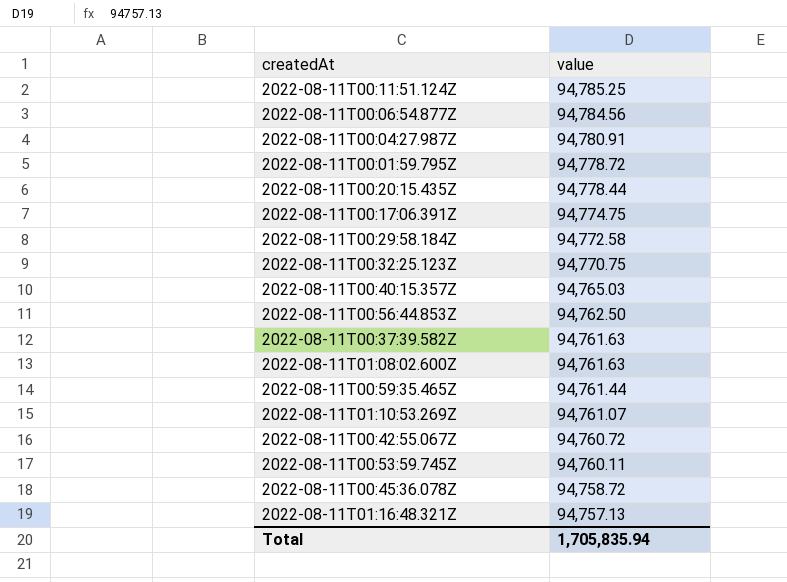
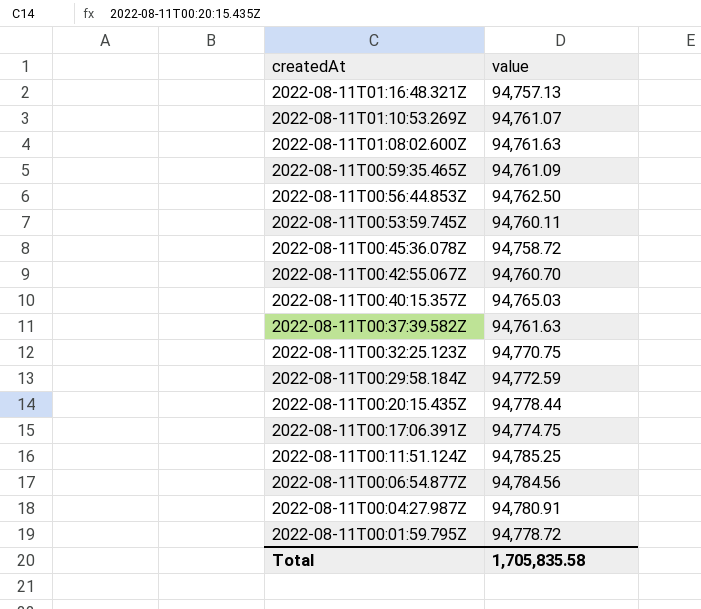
row order: value descending -> createdAt descending
2022-08-11T00:59:35.465Z | value: 94,761.44 -> 94,761.09
2022-08-11T00:42:55.067Z | value: 94,760.72 -> 94,760.70
2022-08-11T00:29:58.184Z | value: 94,772.58 -> 94,772.59
Total | value: 1,705,835.94 -> 1,705,835.58

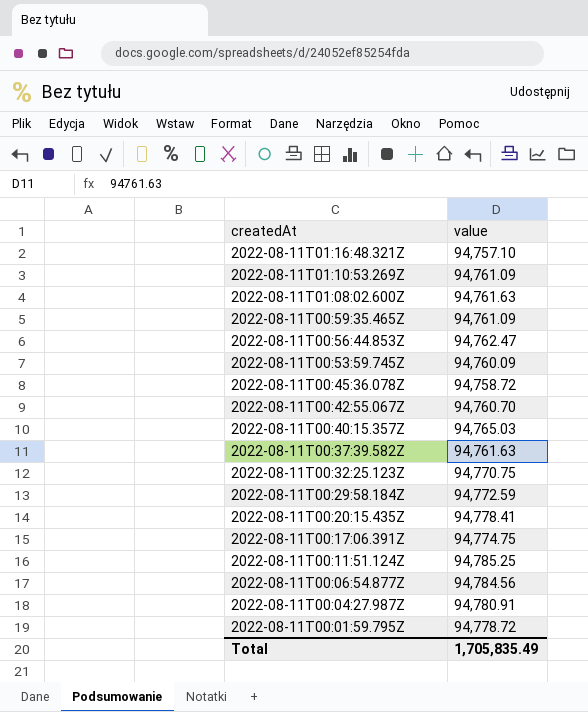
2022-08-11T01:16:48.321Z | value: 94,757.13 -> 94,757.10
2022-08-11T01:10:53.269Z | value: 94,761.07 -> 94,761.09
2022-08-11T00:56:44.853Z | value: 94,762.50 -> 94,762.47
2022-08-11T00:53:59.745Z | value: 94,760.11 -> 94,760.09
2022-08-11T00:20:15.435Z | value: 94,778.44 -> 94,778.41
Total | value: 1,705,835.58 -> 1,705,835.49

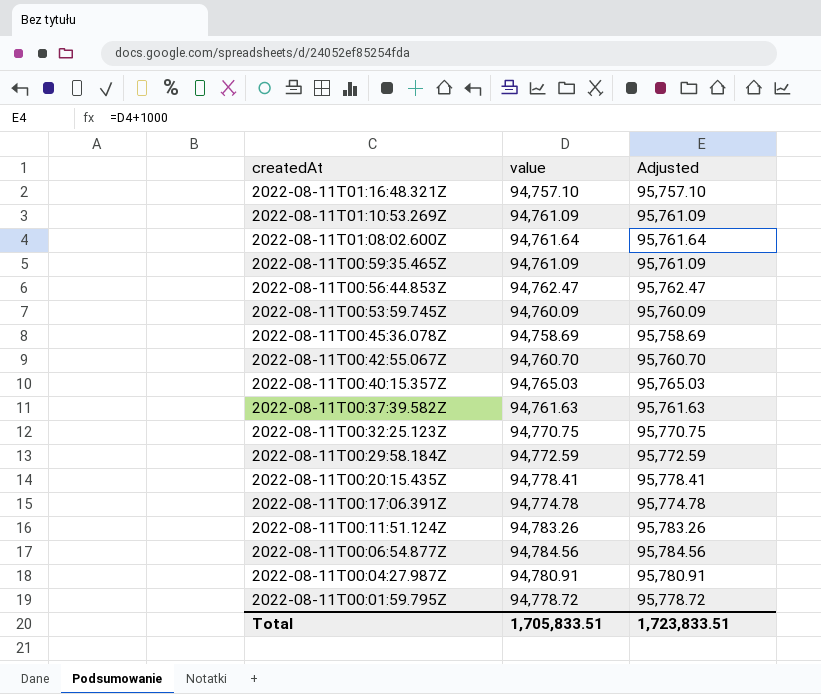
column Adjusted | formula: none -> [value] + 1000
2022-08-11T01:08:02.600Z | value: 94,761.63 -> 94,761.64
2022-08-11T00:45:36.078Z | value: 94,758.72 -> 94,758.69
2022-08-11T00:17:06.391Z | value: 94,774.75 -> 94,774.78
2022-08-11T00:11:51.124Z | value: 94,785.25 -> 94,783.26
Total | value: 1,705,835.49 -> 1,705,833.51

